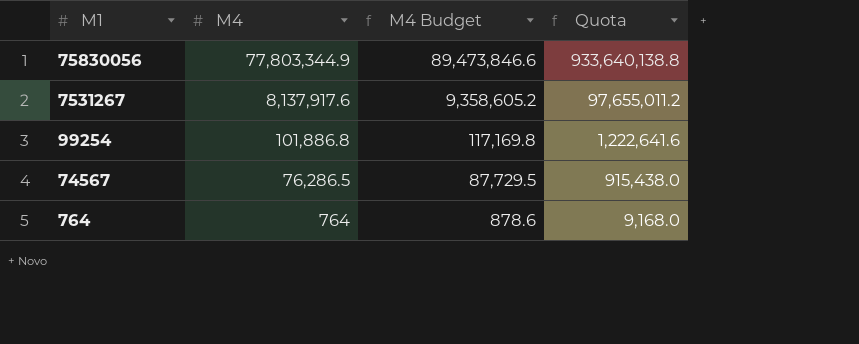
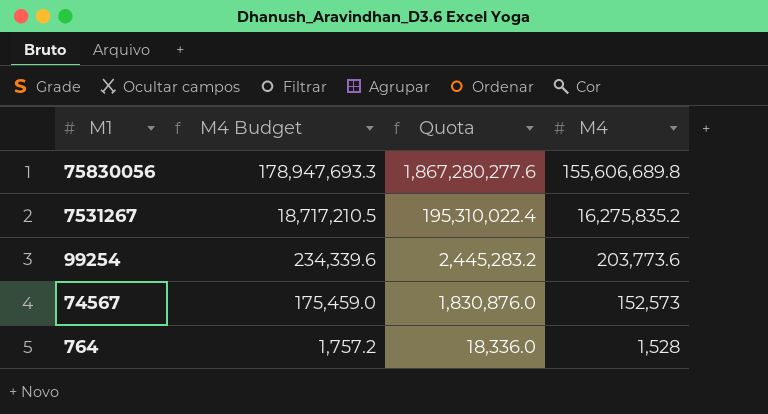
column M4 | position: 2 -> 4
75830056 | M4 Budget: 89,473,846.6 -> 178,947,693.3
75830056 | Quota: 933,640,138.8 -> 1,867,280,277.6
75830056 | M4: 77,803,344.9 -> 155,606,689.8
7531267 | M4 Budget: 9,358,605.2 -> 18,717,210.5
7531267 | Quota: 97,655,011.2 -> 195,310,022.4
7531267 | M4: 8,137,917.6 -> 16,275,835.2
99254 | M4 Budget: 117,169.8 -> 234,339.6
99254 | Quota: 1,222,641.6 -> 2,445,283.2
99254 | M4: 101,886.8 -> 203,773.6
74567 | M4 Budget: 87,729.5 -> 175,459.0
74567 | Quota: 915,438.0 -> 1,830,876.0
74567 | M4: 76,286.5 -> 152,573
764 | M4 Budget: 878.6 -> 1,757.2
764 | Quota: 9,168.0 -> 18,336.0
764 | M4: 764 -> 1,528

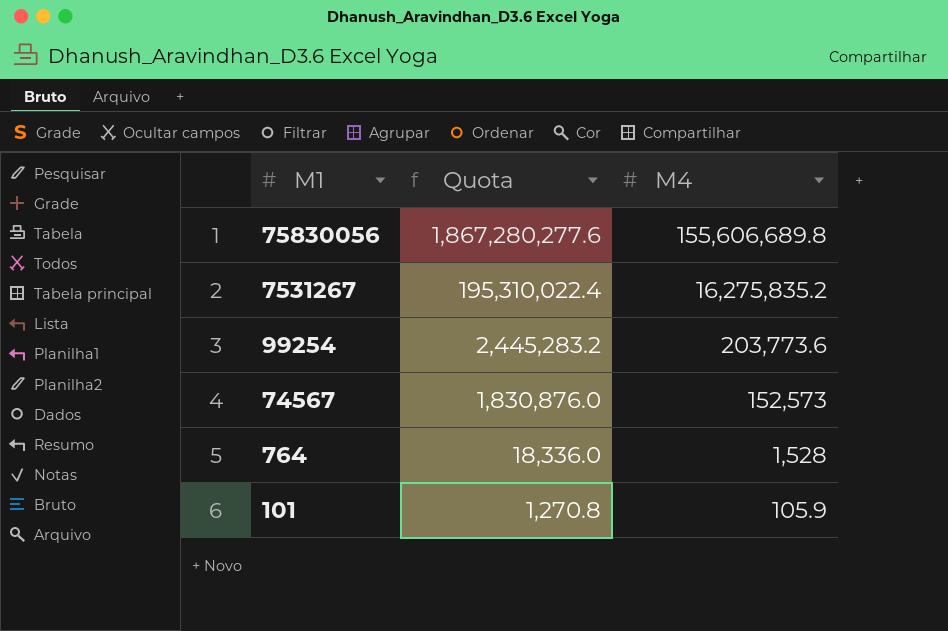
column M4 Budget | formula: [M4] * 1.15 -> none
row 101: none -> 1,270.8 | 105.9

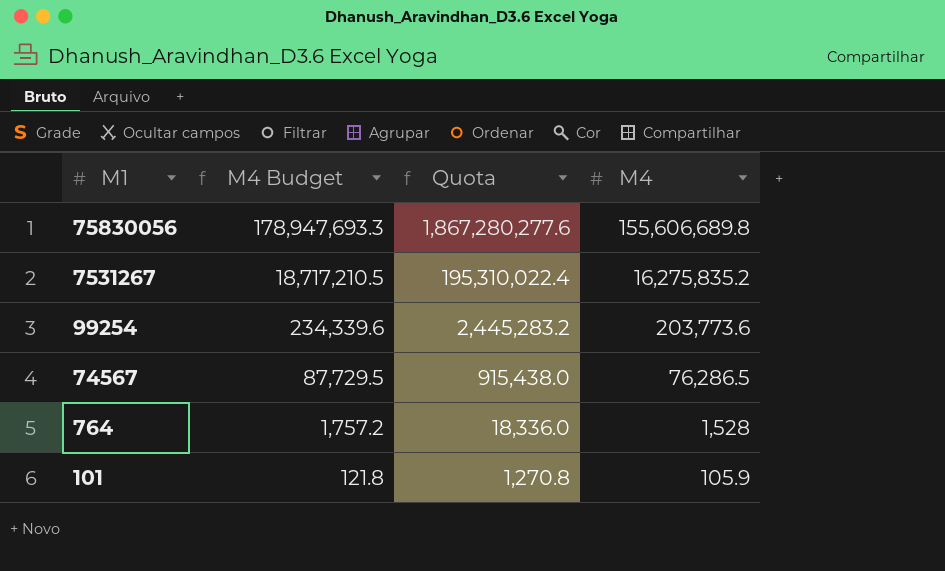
column M4 Budget | formula: none -> [M4] * 1.15
74567 | Quota: 1,830,876.0 -> 915,438.0
74567 | M4: 152,573 -> 76,286.5

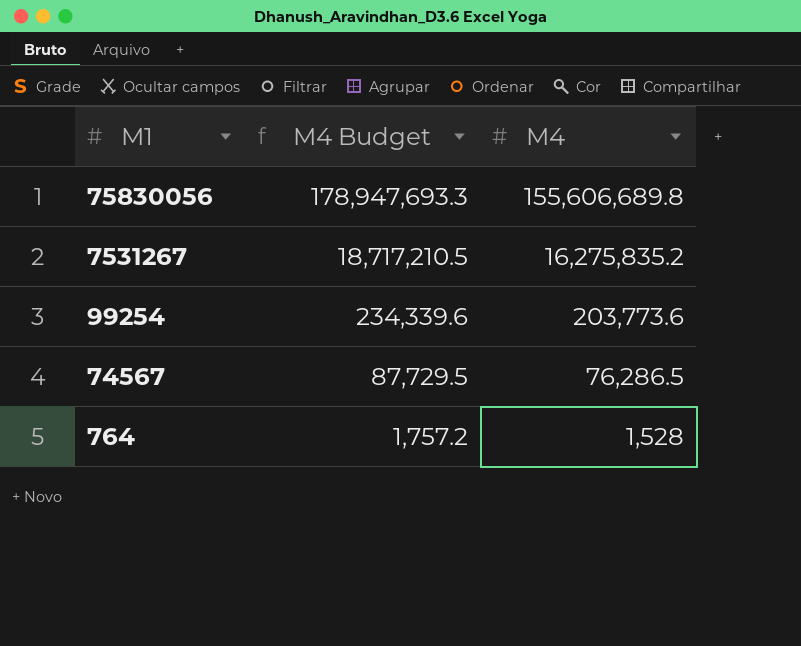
column Quota | formula: [M4] * 12 -> none
row 101: 121.8 | 1,270.8 | 105.9 -> none

